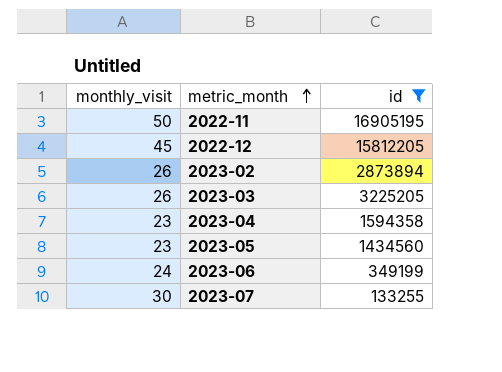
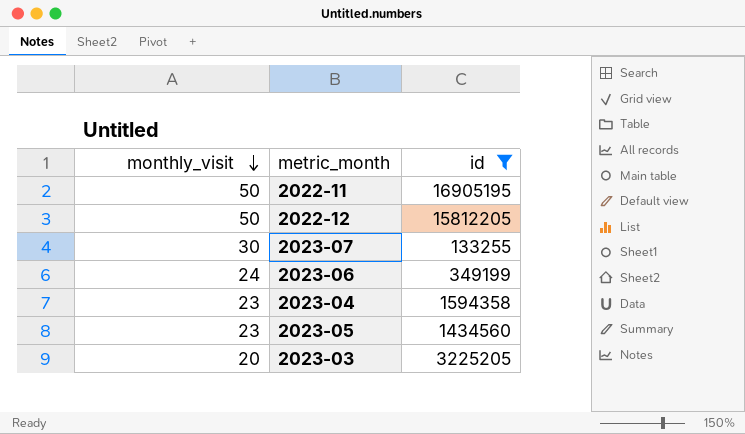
row order: metric_month ascending -> monthly_visit descending
row 2023-02: 26 | 2873894 -> none
2022-12 | monthly_visit: 45 -> 50
2023-03 | monthly_visit: 26 -> 20

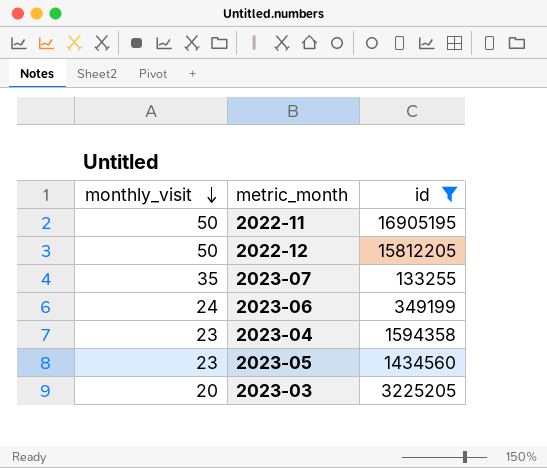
2023-07 | monthly_visit: 30 -> 35

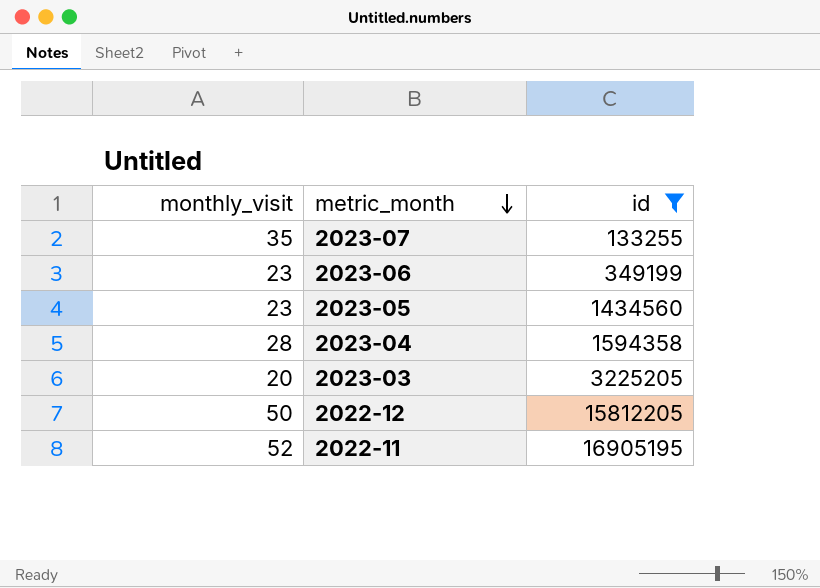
row order: monthly_visit descending -> metric_month descending
2023-06 | monthly_visit: 24 -> 23
2023-04 | monthly_visit: 23 -> 28
2022-11 | monthly_visit: 50 -> 52

